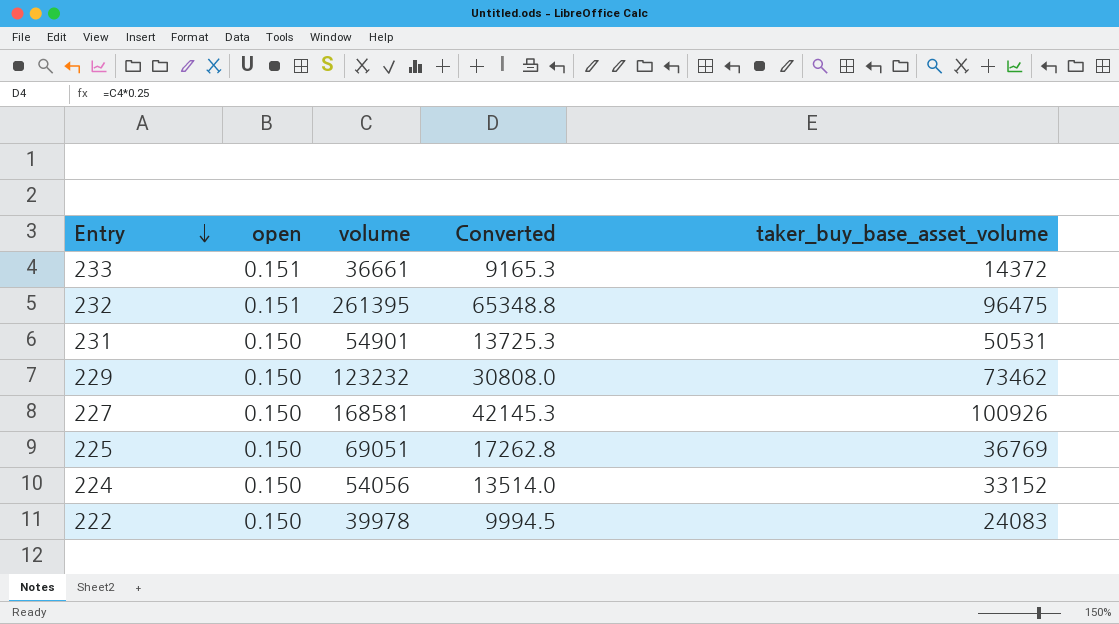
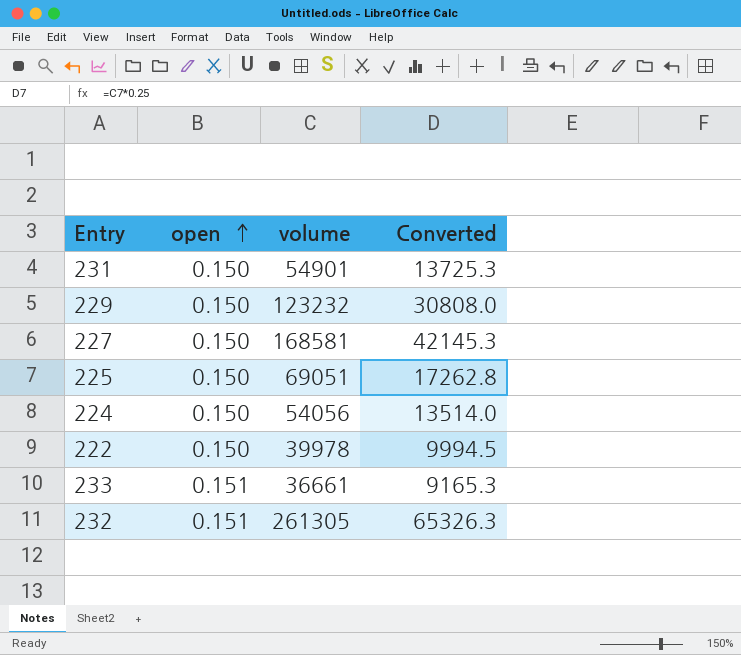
row order: Entry descending -> open ascending
column taker_buy_base_asset_volume | position: 5 -> none
232 | volume: 261395 -> 261305
232 | Converted: 65348.8 -> 65326.3

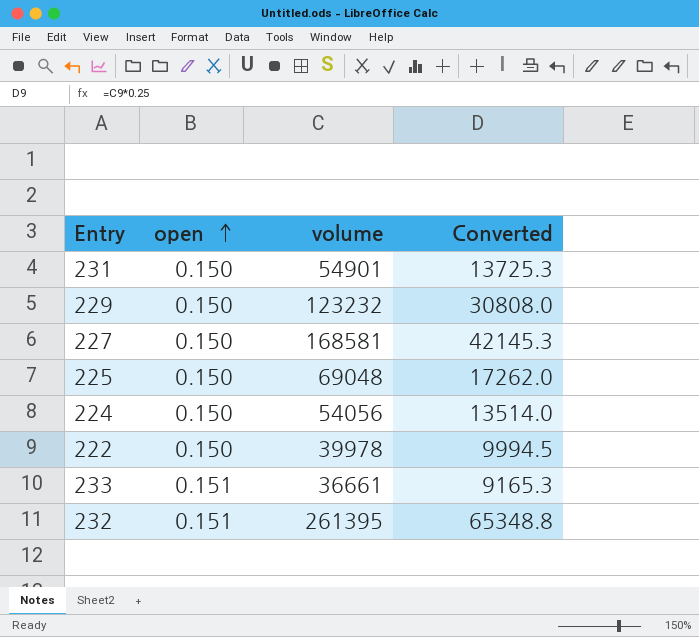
225 | volume: 69051 -> 69048
225 | Converted: 17262.8 -> 17262.0
232 | volume: 261305 -> 261395
232 | Converted: 65326.3 -> 65348.8

